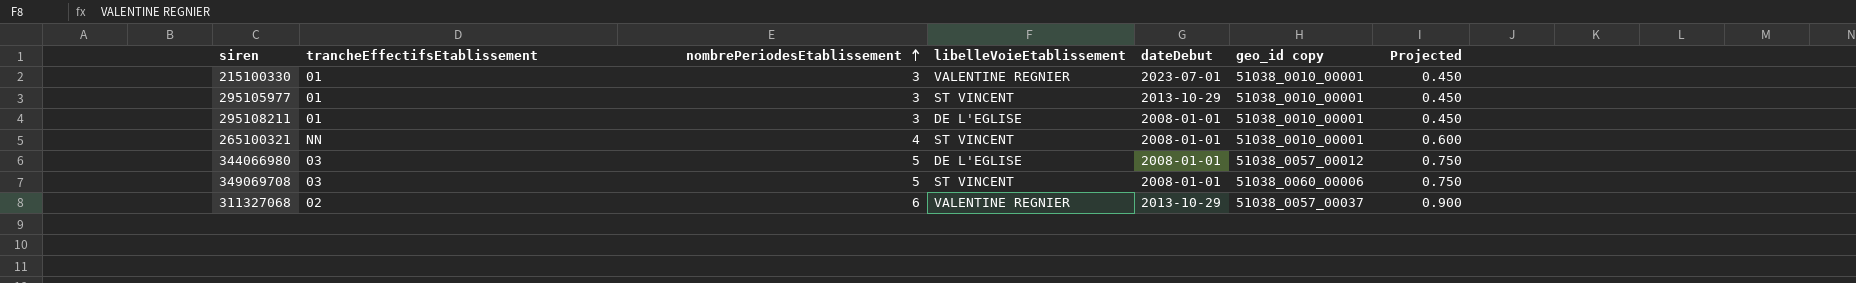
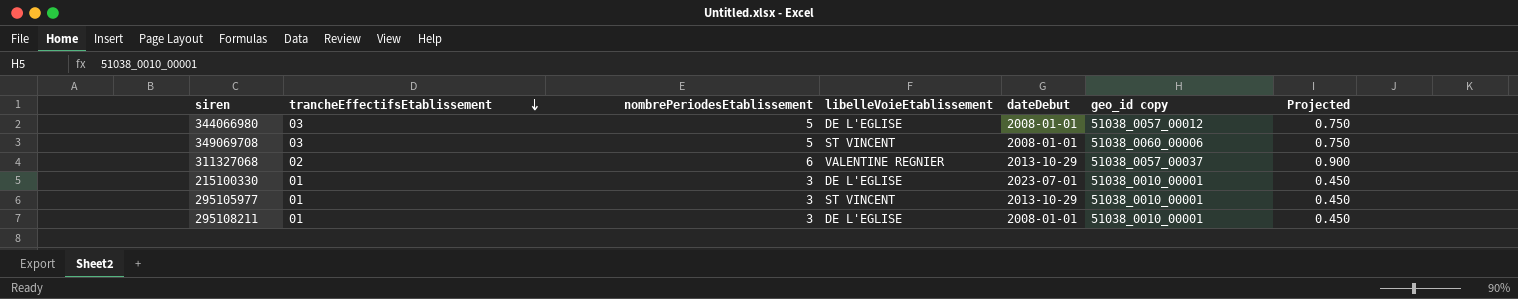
row order: nombrePeriodesEtablissement ascending -> trancheEffectifsEtablissement descending
row 265100321: NN | 4 | ST VINCENT | 2008-01-01 | 51038_0010_00001 | 0.600 -> none
215100330 | libelleVoieEtablissement: VALENTINE REGNIER -> DE L'EGLISE

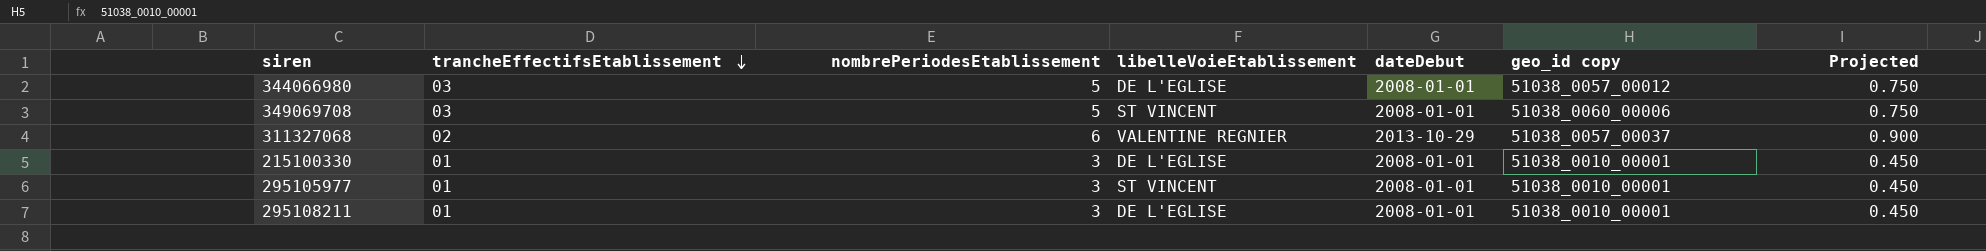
215100330 | dateDebut: 2023-07-01 -> 2008-01-01
295105977 | dateDebut: 2013-10-29 -> 2008-01-01

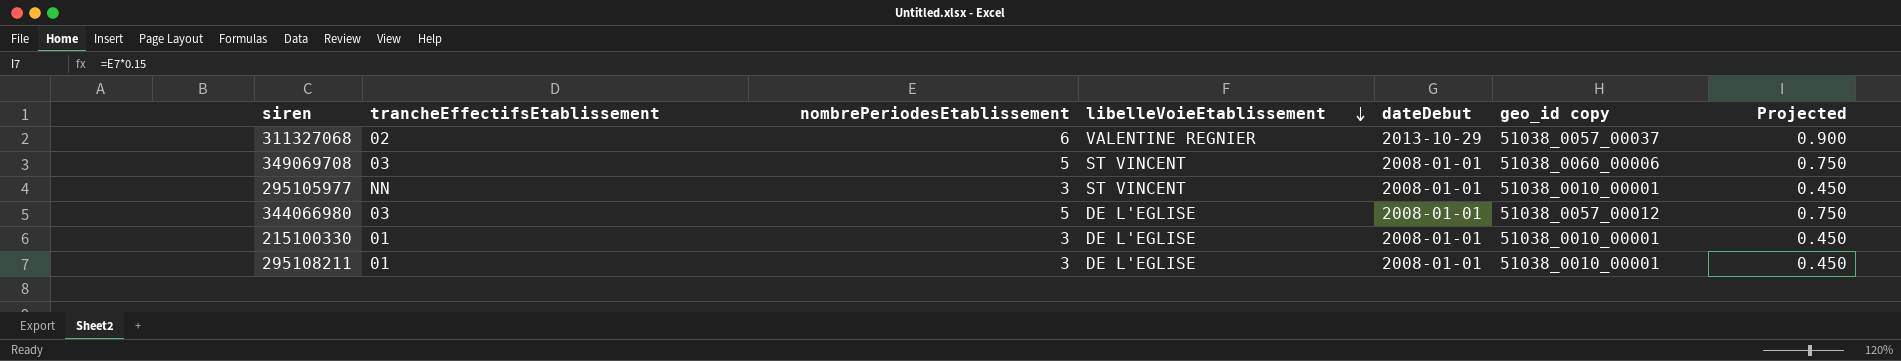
row order: trancheEffectifsEtablissement descending -> libelleVoieEtablissement descending
295105977 | trancheEffectifsEtablissement: 01 -> NN

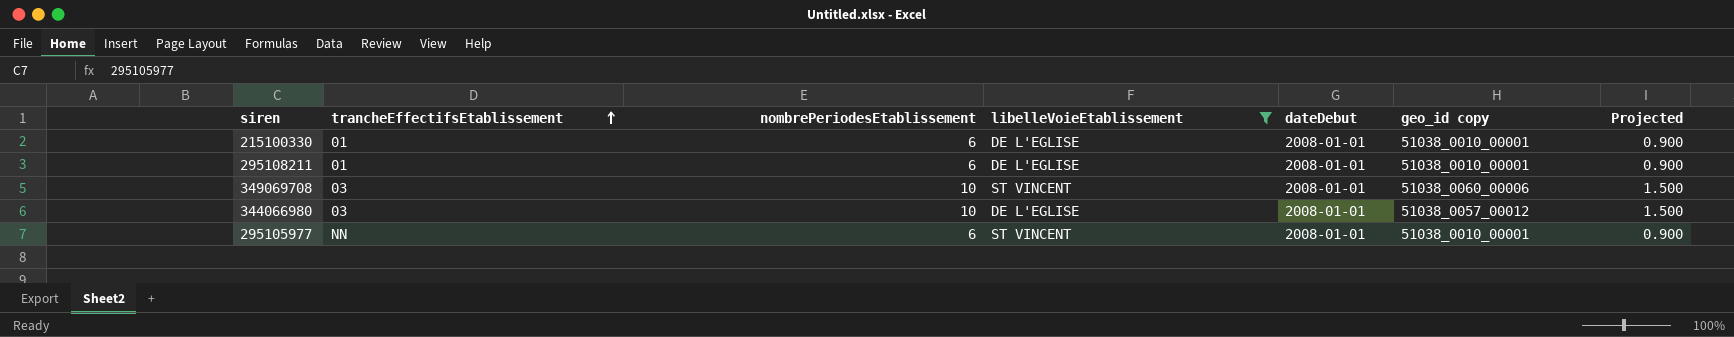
filter: none -> libelleVoieEtablissement != VALENTINE REGNIER
row order: libelleVoieEtablissement descending -> trancheEffectifsEtablissement ascending
215100330 | nombrePeriodesEtablissement: 3 -> 6
215100330 | Projected: 0.450 -> 0.900
295108211 | nombrePeriodesEtablissement: 3 -> 6
295108211 | Projected: 0.450 -> 0.900
349069708 | nombrePeriodesEtablissement: 5 -> 10
349069708 | Projected: 0.750 -> 1.500
344066980 | nombrePeriodesEtablissement: 5 -> 10
344066980 | Projected: 0.750 -> 1.500
295105977 | nombrePeriodesEtablissement: 3 -> 6
295105977 | Projected: 0.450 -> 0.900

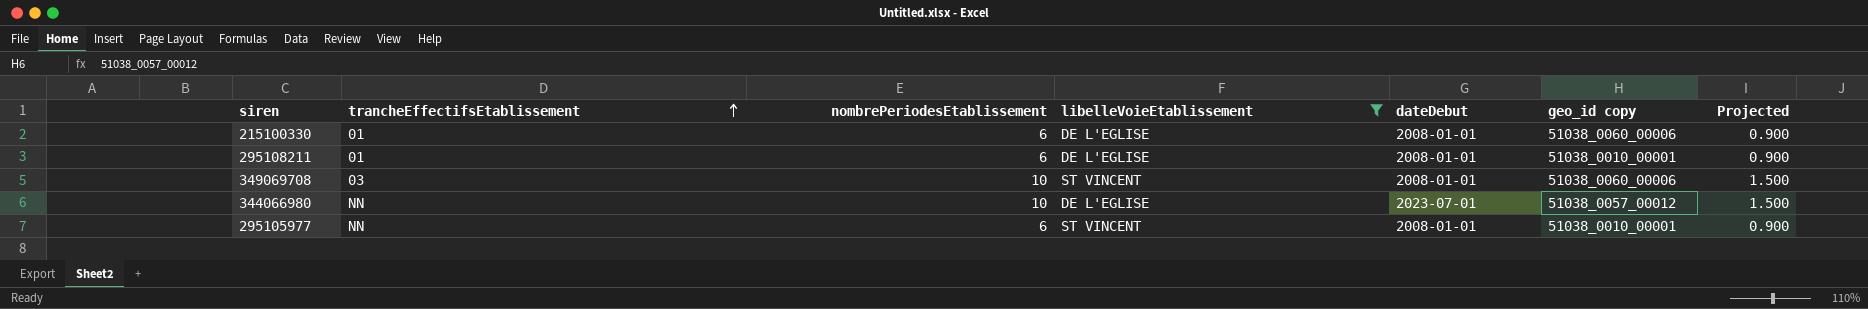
215100330 | geo_id copy: 51038_0010_00001 -> 51038_0060_00006
344066980 | trancheEffectifsEtablissement: 03 -> NN
344066980 | dateDebut: 2008-01-01 -> 2023-07-01

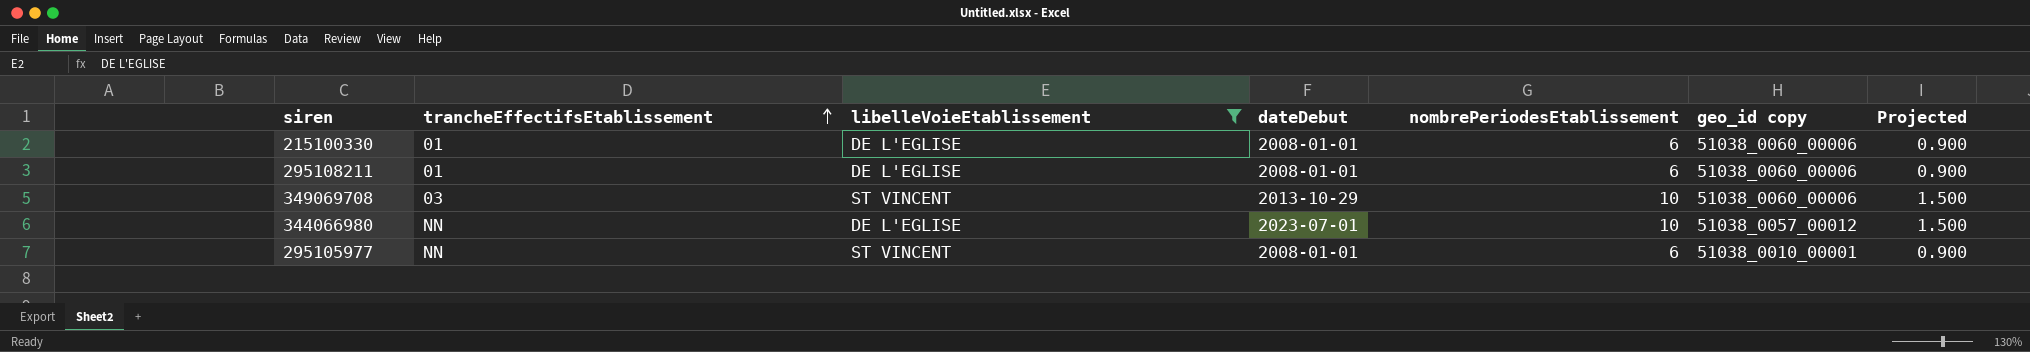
column nombrePeriodesEtablissement | position: 3 -> 5
295108211 | geo_id copy: 51038_0010_00001 -> 51038_0060_00006
349069708 | dateDebut: 2008-01-01 -> 2013-10-29

